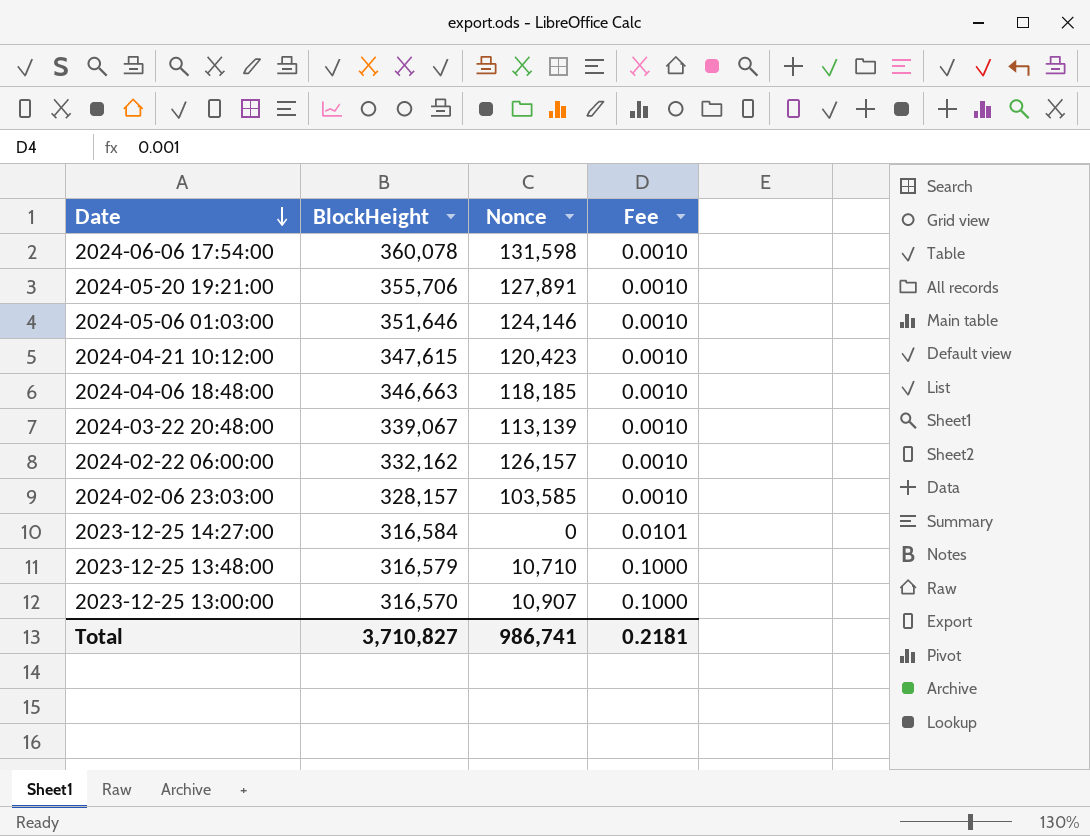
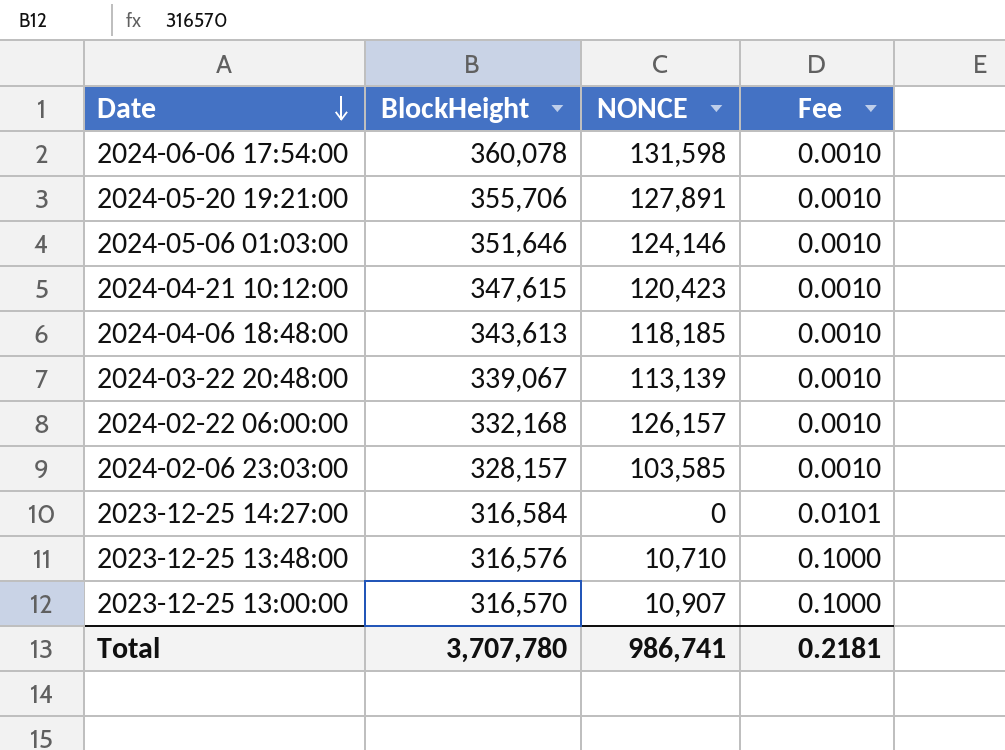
column name: Nonce -> NONCE
2024-04-06 18:48:00 | BlockHeight: 346,663 -> 343,613
2024-02-22 06:00:00 | BlockHeight: 332,162 -> 332,168
2023-12-25 13:48:00 | BlockHeight: 316,579 -> 316,576
Total | BlockHeight: 3,710,827 -> 3,707,780

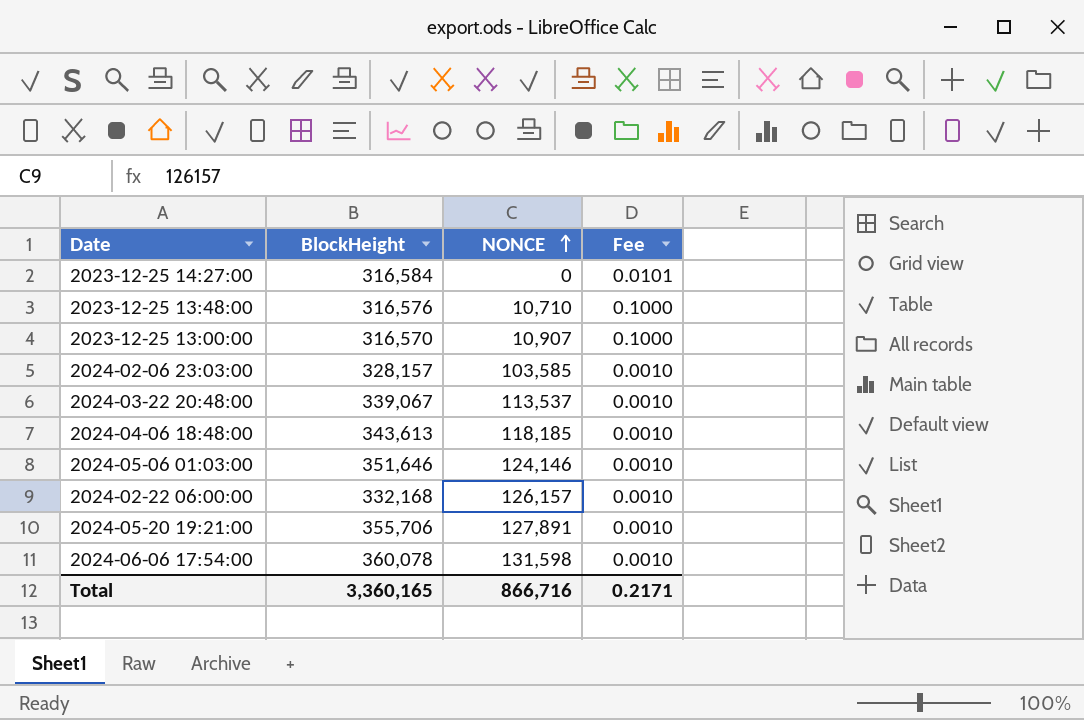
row order: Date descending -> NONCE ascending
row 2024-04-21 10:12:00: 347,615 | 120,423 | 0.0010 -> none
2024-03-22 20:48:00 | NONCE: 113,139 -> 113,537
Total | BlockHeight: 3,707,780 -> 3,360,165
Total | NONCE: 986,741 -> 866,716
Total | Fee: 0.2181 -> 0.2171

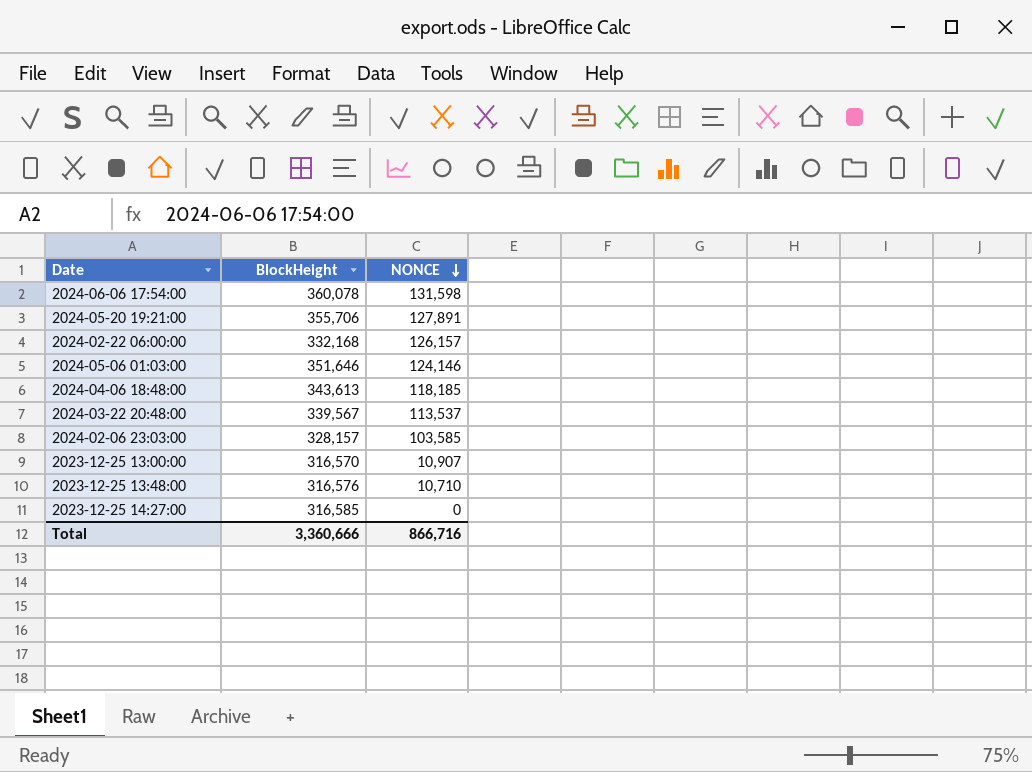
row order: NONCE ascending -> NONCE descending
column Fee | position: 4 -> none
2024-03-22 20:48:00 | BlockHeight: 339,067 -> 339,567
2023-12-25 14:27:00 | BlockHeight: 316,584 -> 316,585
Total | BlockHeight: 3,360,165 -> 3,360,666

